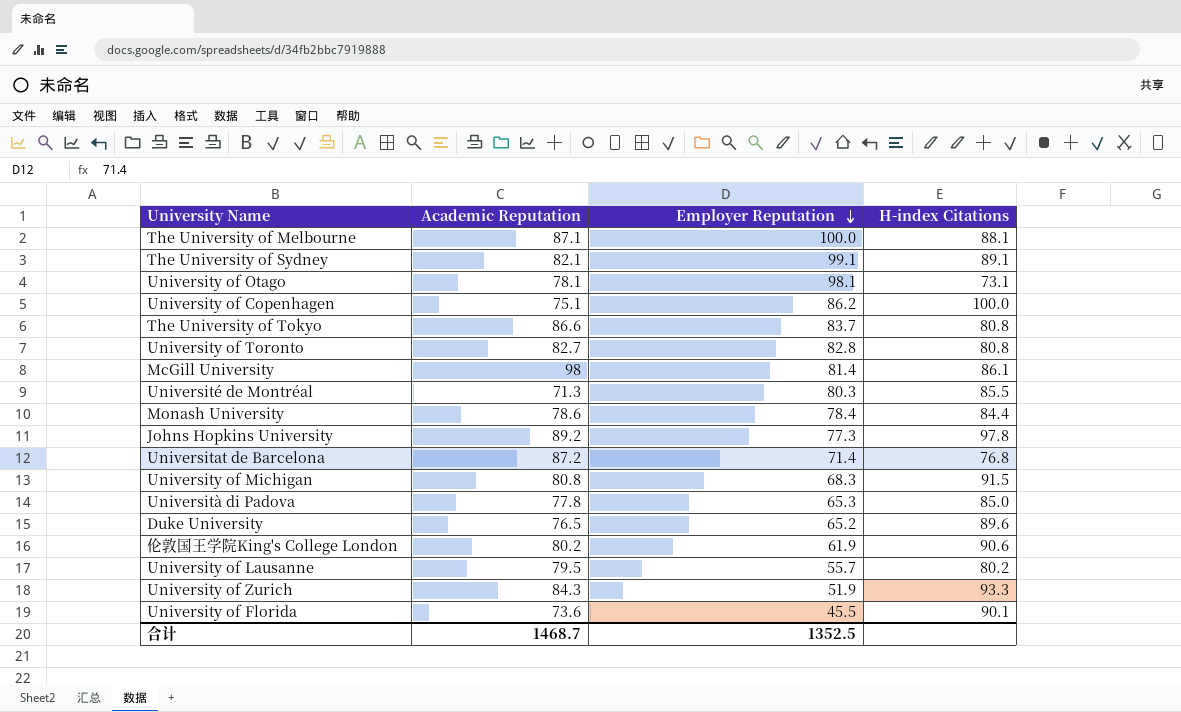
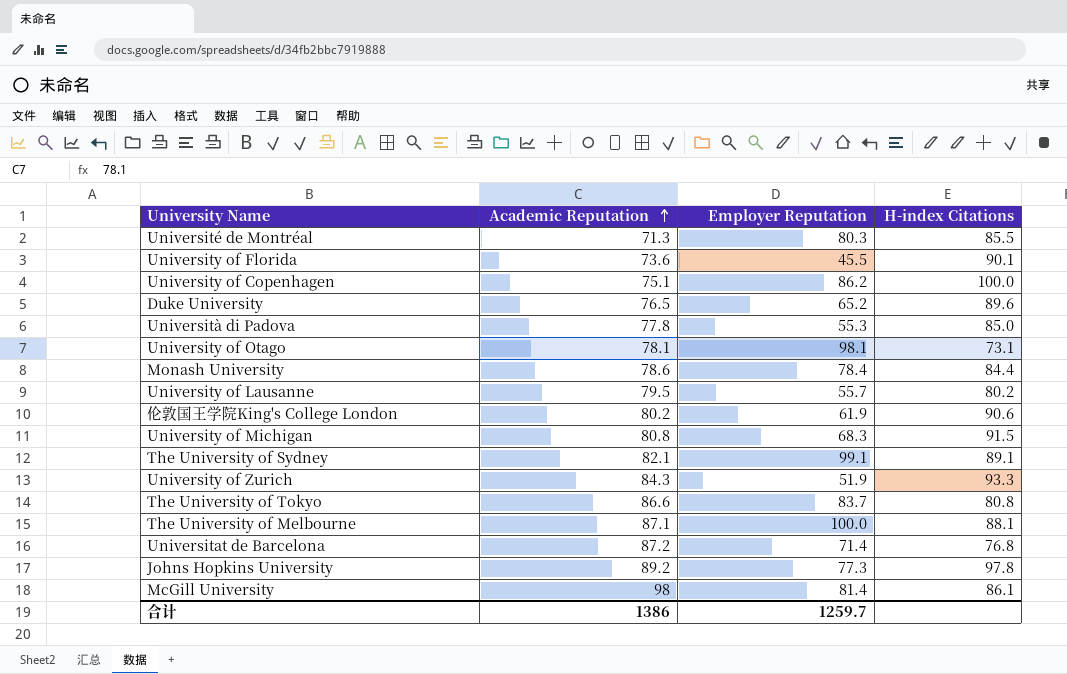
row order: Employer Reputation descending -> Academic Reputation ascending
row University of Toronto: 82.7 | 82.8 | 80.8 -> none
Università di Padova | Employer Reputation: 65.3 -> 55.3
合计 | Academic Reputation: 1468.7 -> 1386
合计 | Employer Reputation: 1352.5 -> 1259.7

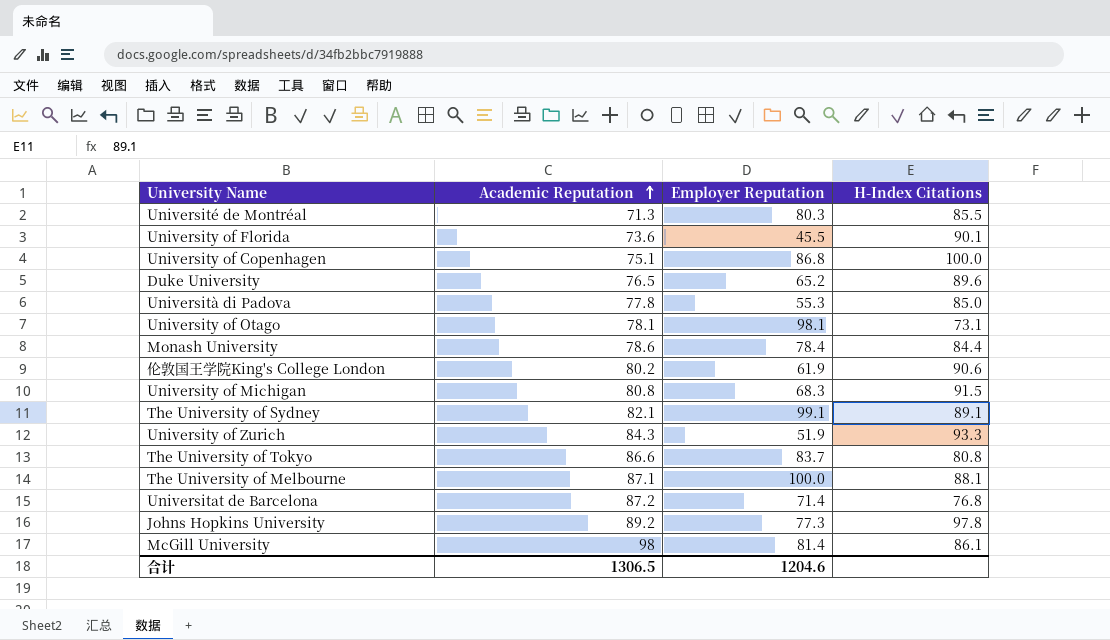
column name: H-index Citations -> H-Index Citations
row University of Lausanne: 79.5 | 55.7 | 80.2 -> none
University of Copenhagen | Employer Reputation: 86.2 -> 86.8
合计 | Academic Reputation: 1386 -> 1306.5
合计 | Employer Reputation: 1259.7 -> 1204.6

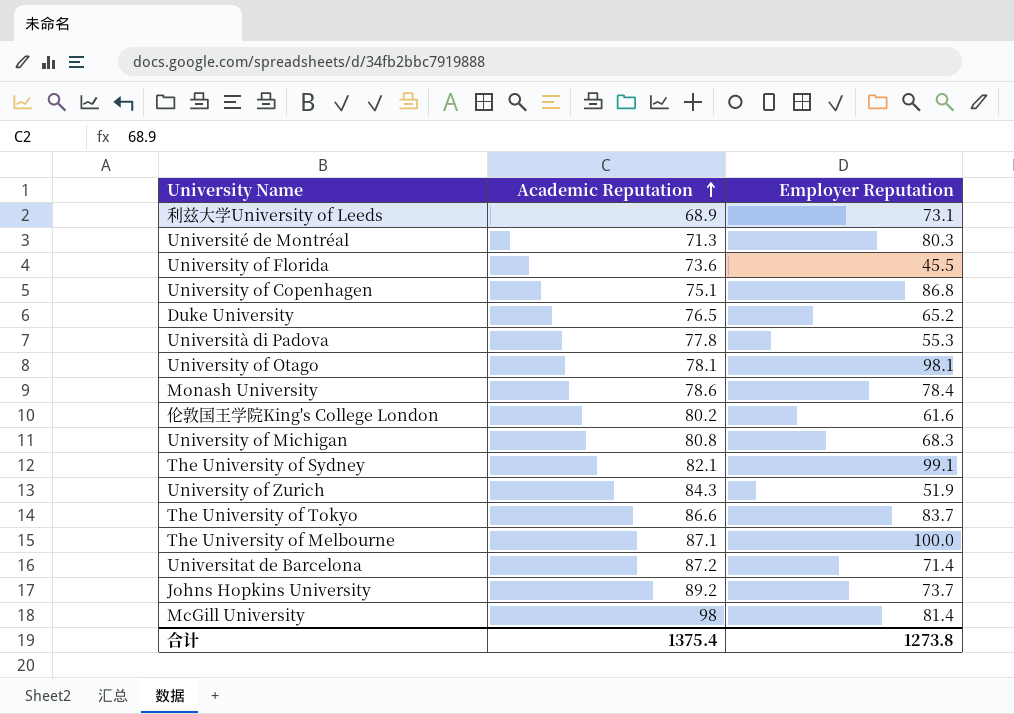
column H-Index Citations | position: 4 -> none
row 利兹大学University of Leeds: none -> 68.9 | 73.1
伦敦国王学院King's College London | Employer Reputation: 61.9 -> 61.6
Johns Hopkins University | Employer Reputation: 77.3 -> 73.7
合计 | Academic Reputation: 1306.5 -> 1375.4
合计 | Employer Reputation: 1204.6 -> 1273.8

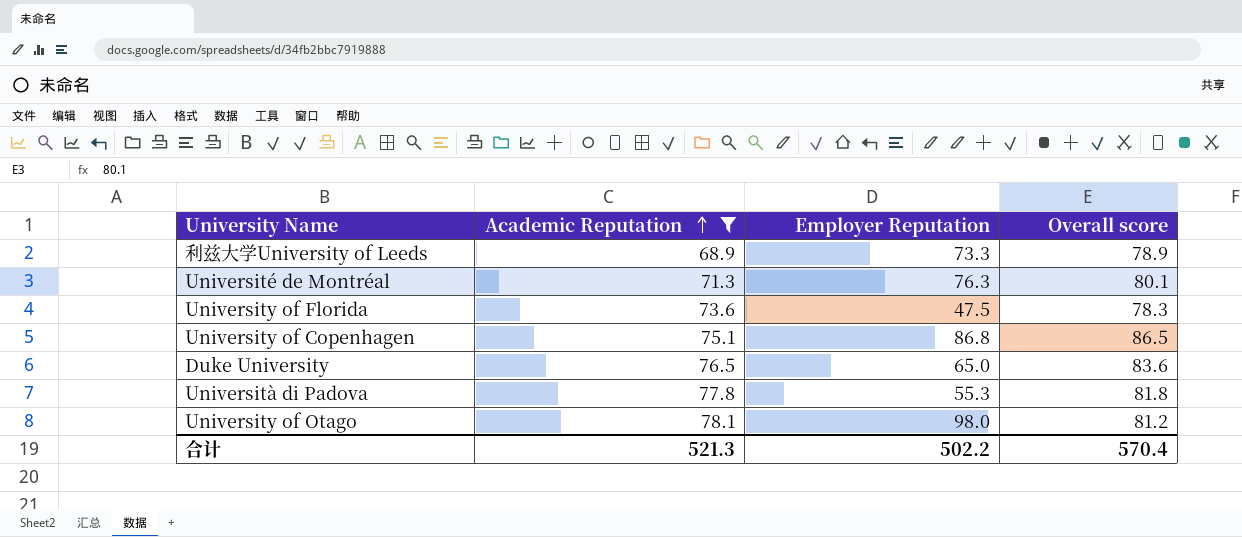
filter: none -> Academic Reputation <= 78.1
column Overall score | position: none -> 4
利兹大学University of Leeds | Employer Reputation: 73.1 -> 73.3
Université de Montréal | Employer Reputation: 80.3 -> 76.3
University of Florida | Employer Reputation: 45.5 -> 47.5
Duke University | Employer Reputation: 65.2 -> 65.0
University of Otago | Employer Reputation: 98.1 -> 98.0
合计 | Academic Reputation: 1375.4 -> 521.3
合计 | Employer Reputation: 1273.8 -> 502.2

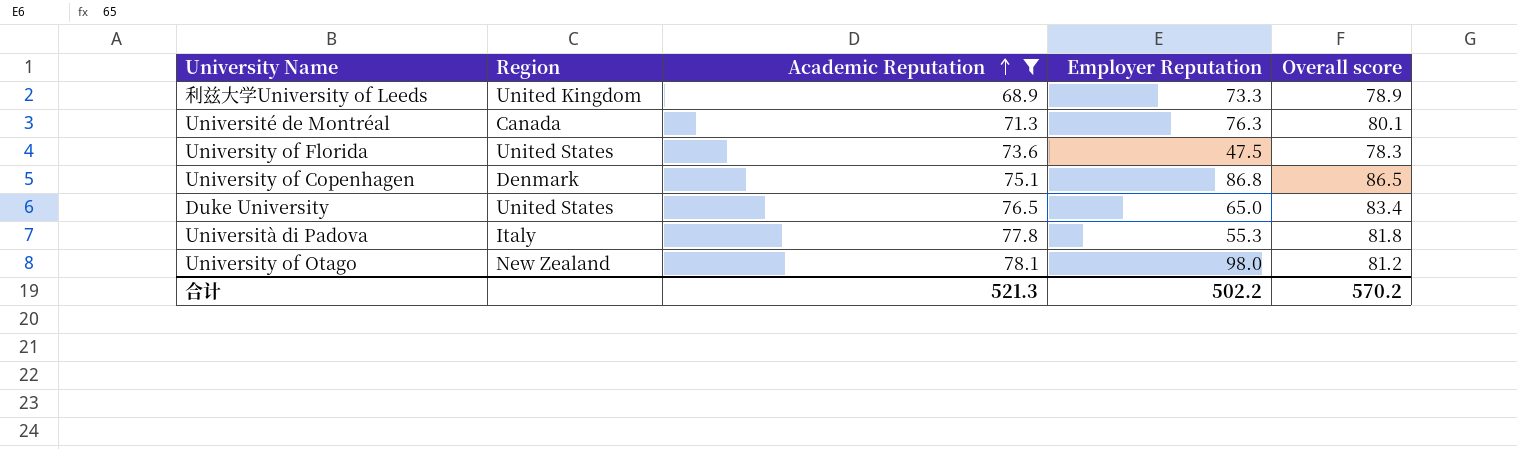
column Region | position: none -> 2
Duke University | Overall score: 83.6 -> 83.4
合计 | Overall score: 570.4 -> 570.2

